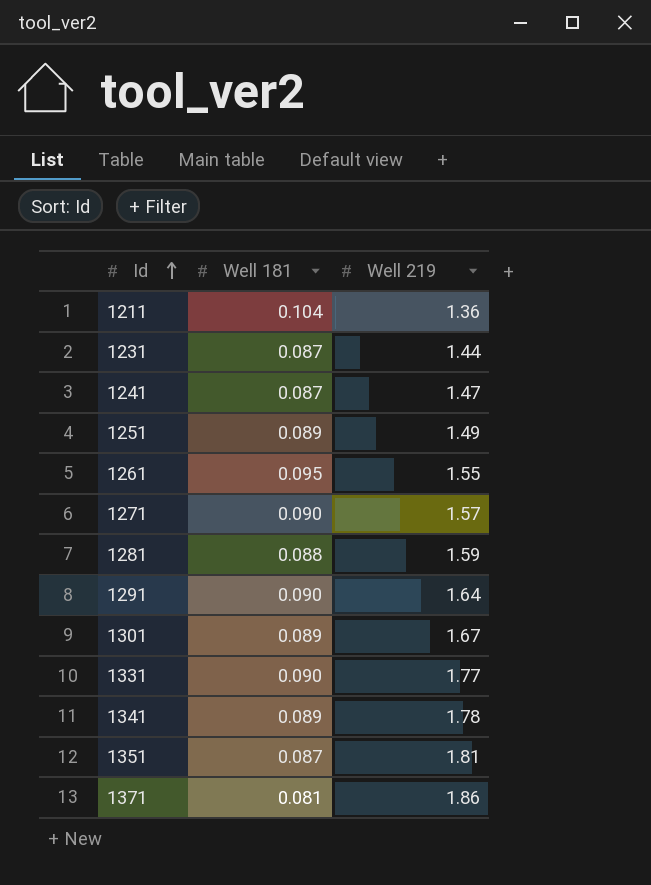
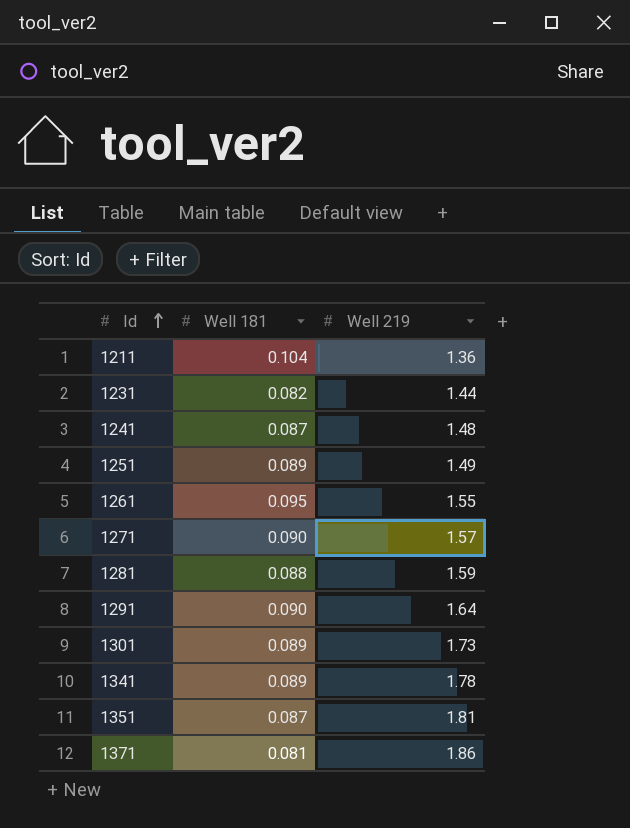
row 1331: 0.090 | 1.77 -> none
1231 | Well 181: 0.087 -> 0.082
1241 | Well 219: 1.47 -> 1.48
1301 | Well 219: 1.67 -> 1.73

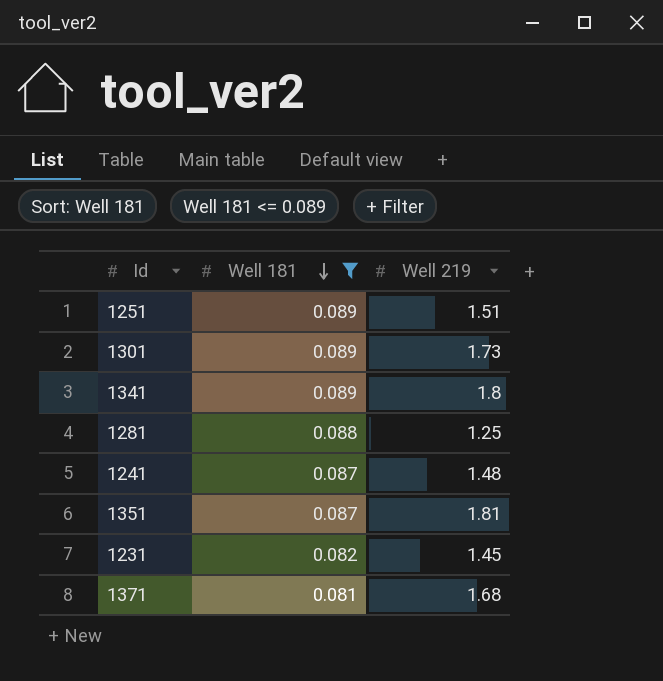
filter: none -> Well 181 <= 0.089
row order: Id ascending -> Well 181 descending
1251 | Well 219: 1.49 -> 1.51
1341 | Well 219: 1.78 -> 1.8
1281 | Well 219: 1.59 -> 1.25
1231 | Well 219: 1.44 -> 1.45
1371 | Well 219: 1.86 -> 1.68

